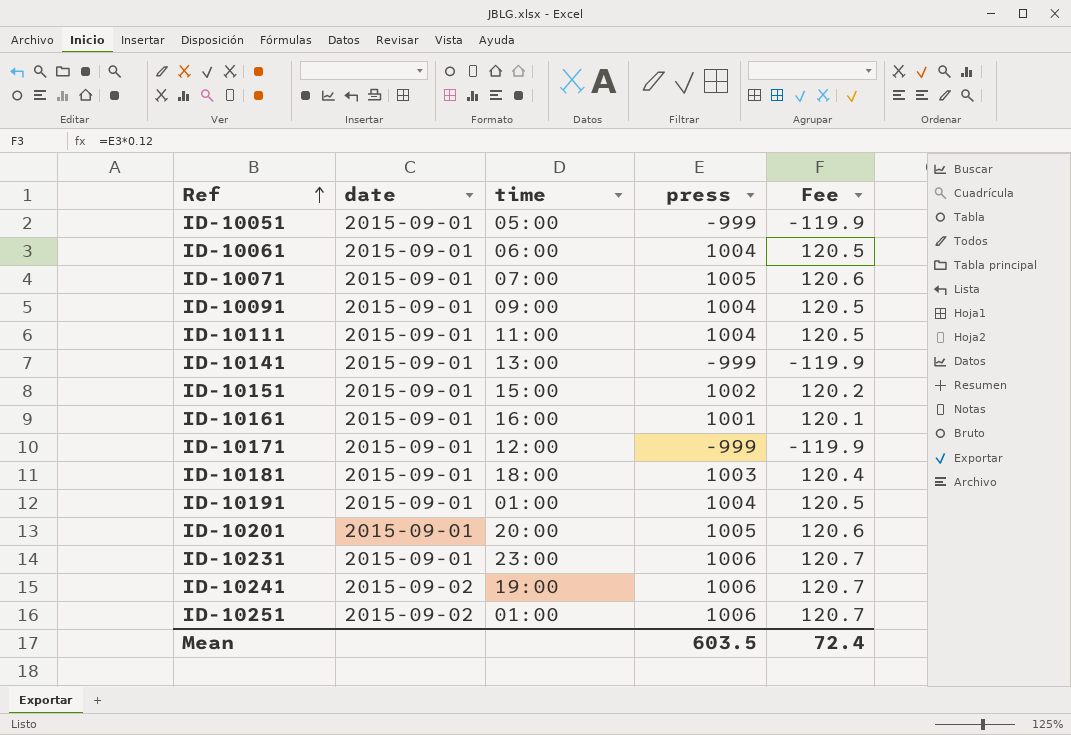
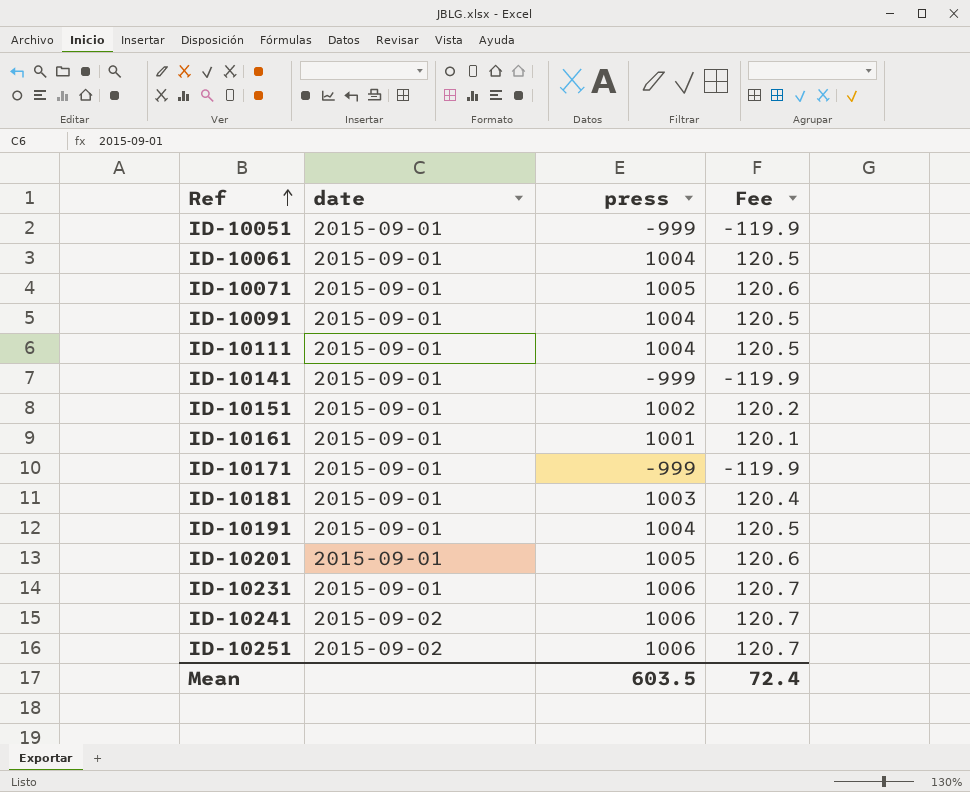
column time | position: 3 -> none

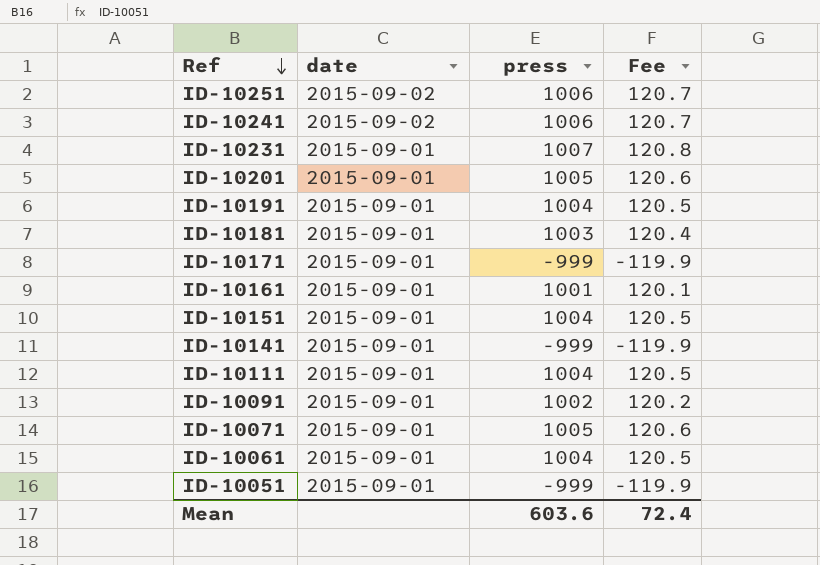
row order: Ref ascending -> Ref descending
ID-10231 | press: 1006 -> 1007
ID-10231 | Fee: 120.7 -> 120.8
ID-10151 | press: 1002 -> 1004
ID-10151 | Fee: 120.2 -> 120.5
ID-10091 | press: 1004 -> 1002
ID-10091 | Fee: 120.5 -> 120.2
Mean | press: 603.5 -> 603.6

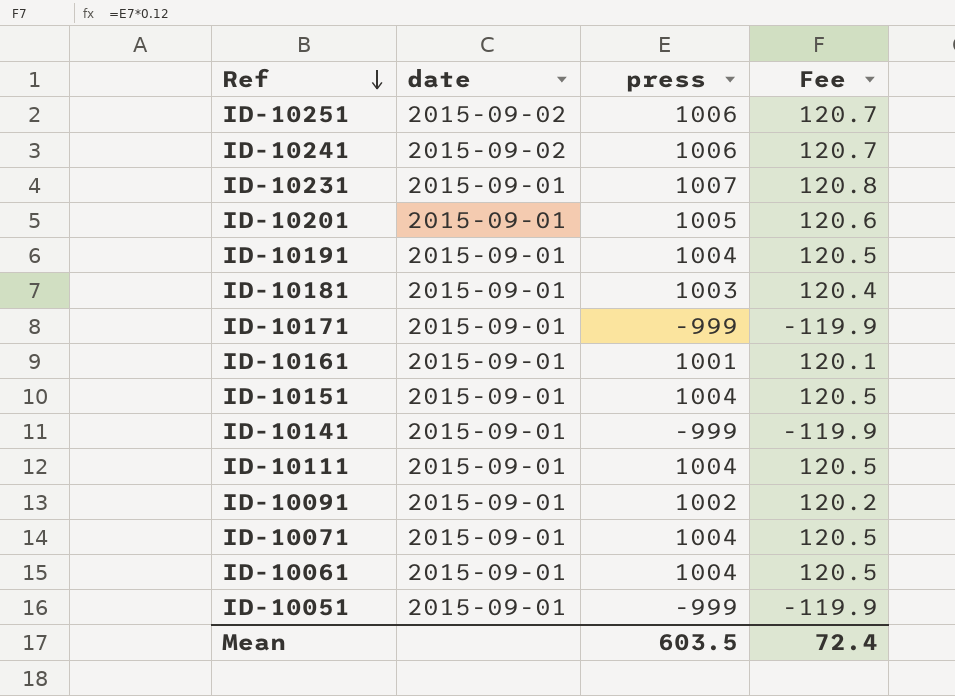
ID-10071 | press: 1005 -> 1004
ID-10071 | Fee: 120.6 -> 120.5
Mean | press: 603.6 -> 603.5

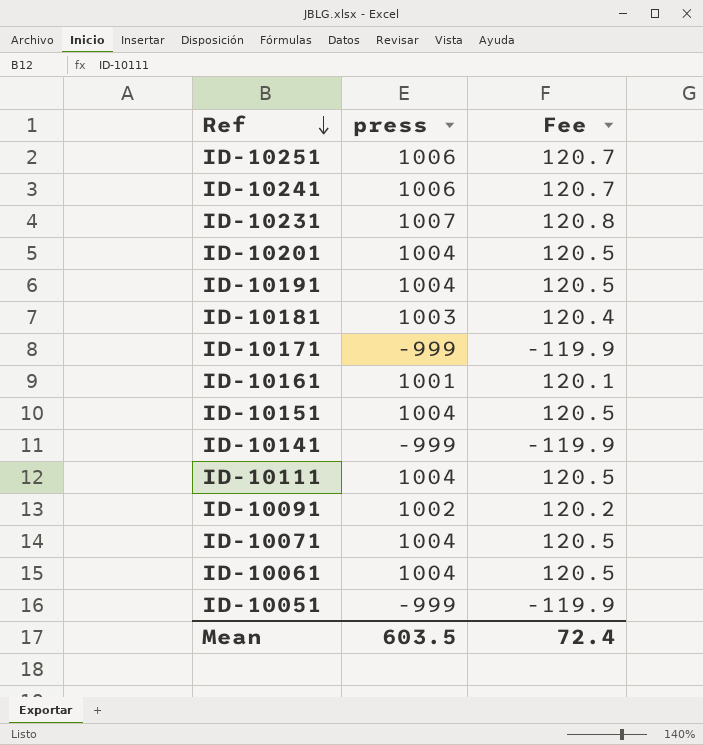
column date | position: 2 -> none
ID-10201 | press: 1005 -> 1004
ID-10201 | Fee: 120.6 -> 120.5

